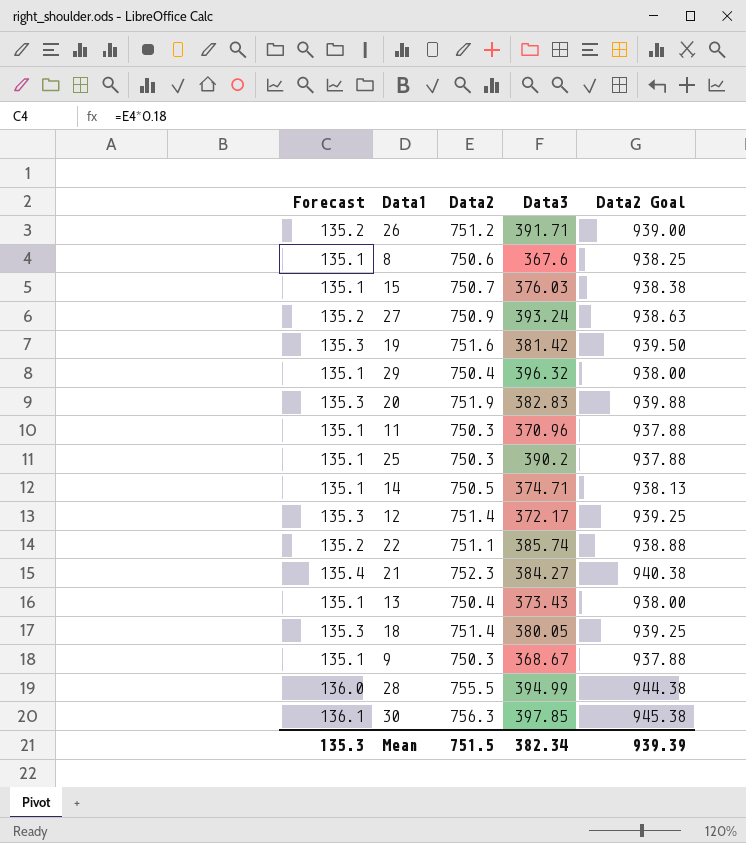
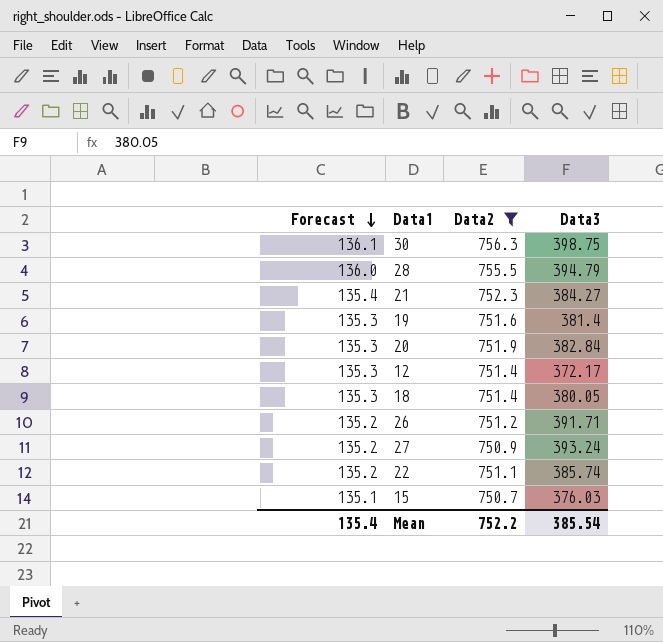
filter: none -> Data2 >= 750.7
row order: none -> Forecast descending
column Data2 Goal | formula: [Data2] * 1.25 -> none
30 | Data3: 397.85 -> 398.75
28 | Data3: 394.99 -> 394.79
19 | Data3: 381.42 -> 381.4
20 | Data3: 382.83 -> 382.84
Mean | Forecast: 135.3 -> 135.4
Mean | Data2: 751.5 -> 752.2
Mean | Data3: 382.34 -> 385.54

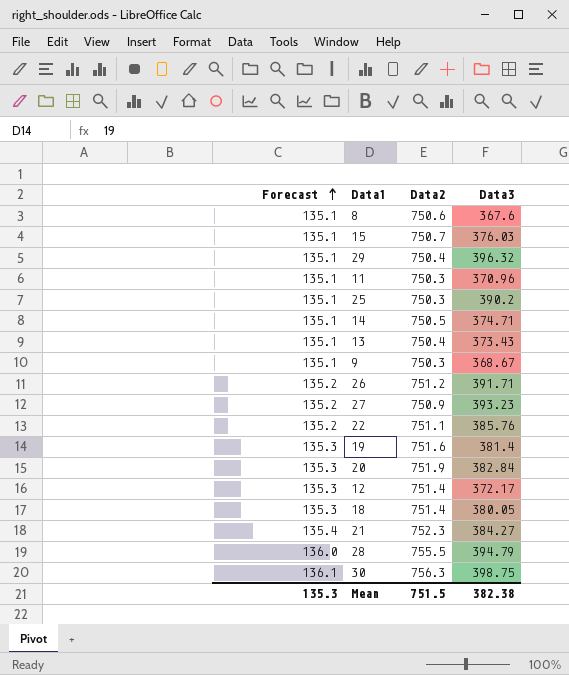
filter: Data2 >= 750.7 -> none
row order: Forecast descending -> Forecast ascending
27 | Data3: 393.24 -> 393.23
22 | Data3: 385.74 -> 385.76
Mean | Forecast: 135.4 -> 135.3
Mean | Data2: 752.2 -> 751.5
Mean | Data3: 385.54 -> 382.38

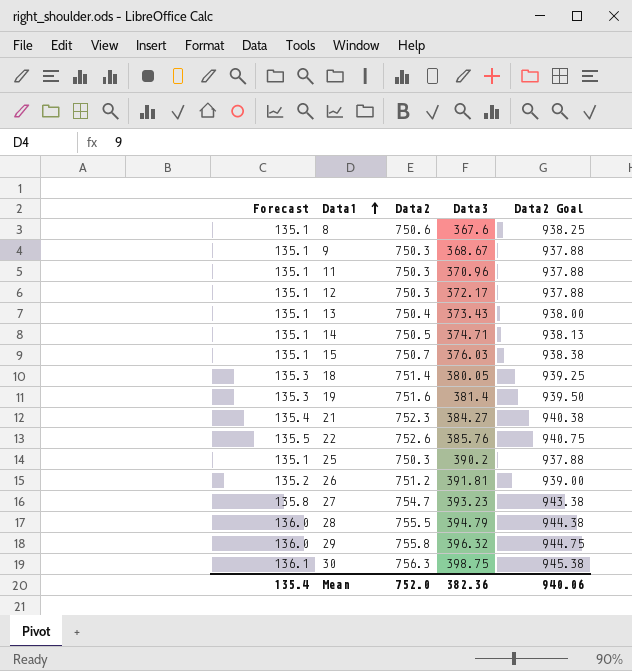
row order: Forecast ascending -> Data1 ascending
column Data2 Goal | formula: none -> [Data2] * 1.25
row 20: 135.3 | 751.9 | 382.84 -> none
12 | Forecast: 135.3 -> 135.1
12 | Data2: 751.4 -> 750.3
22 | Forecast: 135.2 -> 135.5
22 | Data2: 751.1 -> 752.6
26 | Data3: 391.71 -> 391.81
27 | Forecast: 135.2 -> 135.8
27 | Data2: 750.9 -> 754.7
29 | Forecast: 135.1 -> 136.0
29 | Data2: 750.4 -> 755.8
Mean | Forecast: 135.3 -> 135.4
Mean | Data2: 751.5 -> 752.0
Mean | Data3: 382.38 -> 382.36

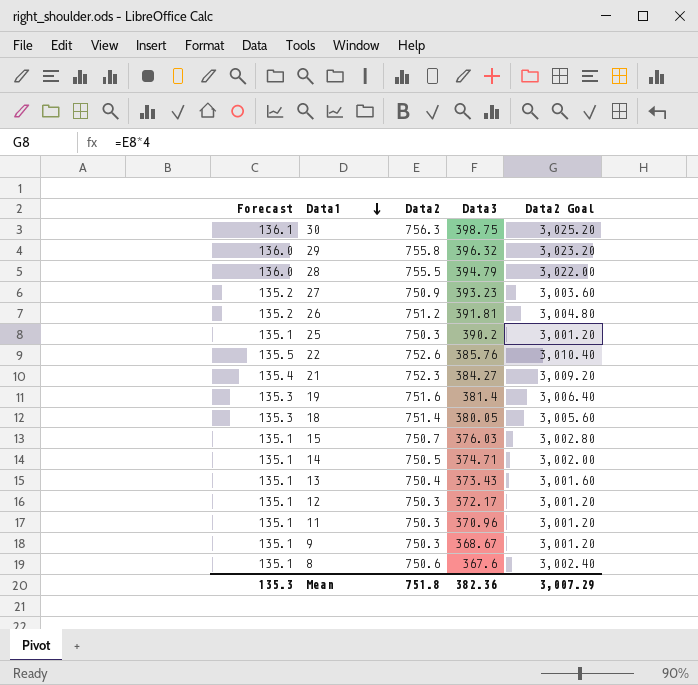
row order: Data1 ascending -> Data1 descending
column Data2 Goal | formula: [Data2] * 1.25 -> [Data2] * 4
27 | Forecast: 135.8 -> 135.2
27 | Data2: 754.7 -> 750.9
Mean | Forecast: 135.4 -> 135.3
Mean | Data2: 752.0 -> 751.8
Mean | Data2 Goal: 940.06 -> 3,007.29

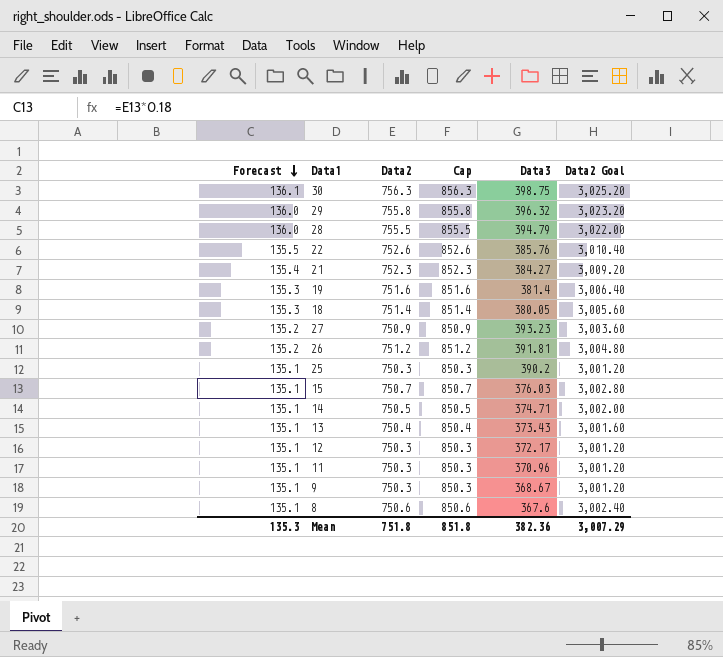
row order: Data1 descending -> Forecast descending
column Cap | formula: none -> [Data2] + 100

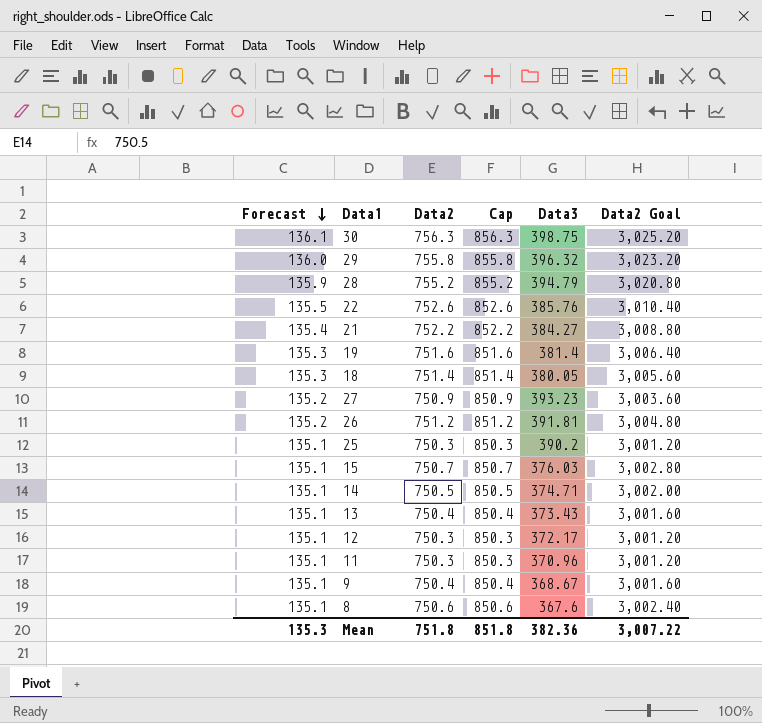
28 | Forecast: 136.0 -> 135.9
28 | Data2: 755.5 -> 755.2
28 | Cap: 855.5 -> 855.2
28 | Data2 Goal: 3,022.00 -> 3,020.80
21 | Data2: 752.3 -> 752.2
21 | Cap: 852.3 -> 852.2
21 | Data2 Goal: 3,009.20 -> 3,008.80
9 | Data2: 750.3 -> 750.4
9 | Cap: 850.3 -> 850.4
9 | Data2 Goal: 3,001.20 -> 3,001.60
Mean | Data2 Goal: 3,007.29 -> 3,007.22

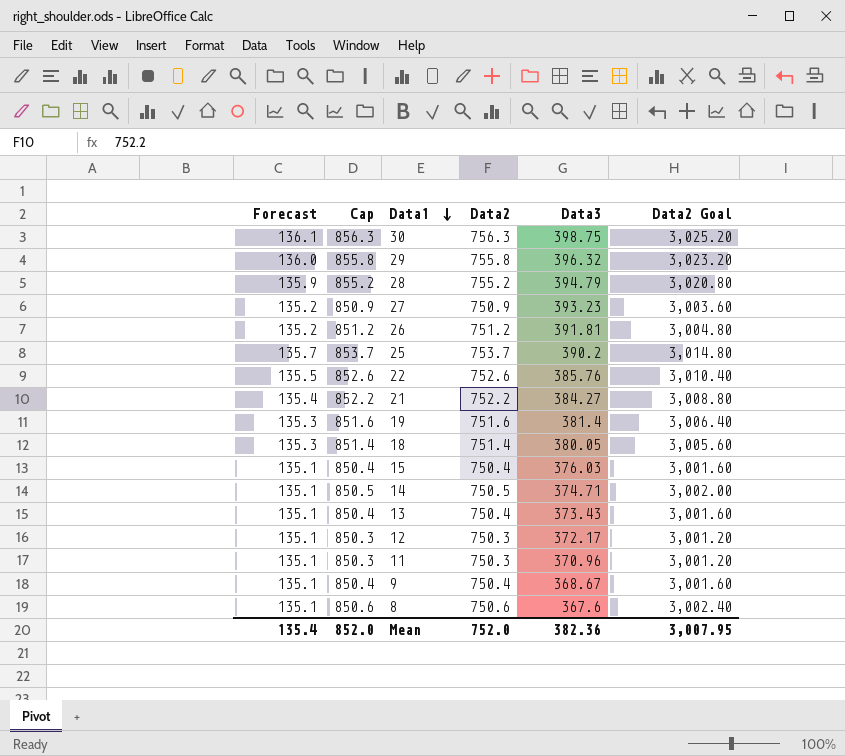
row order: Forecast descending -> Data1 descending
column Cap | position: 4 -> 2
25 | Forecast: 135.1 -> 135.7
25 | Cap: 850.3 -> 853.7
25 | Data2: 750.3 -> 753.7
25 | Data2 Goal: 3,001.20 -> 3,014.80
15 | Cap: 850.7 -> 850.4
15 | Data2: 750.7 -> 750.4
15 | Data2 Goal: 3,002.80 -> 3,001.60
Mean | Forecast: 135.3 -> 135.4
Mean | Cap: 851.8 -> 852.0
Mean | Data2: 751.8 -> 752.0
Mean | Data2 Goal: 3,007.22 -> 3,007.95

